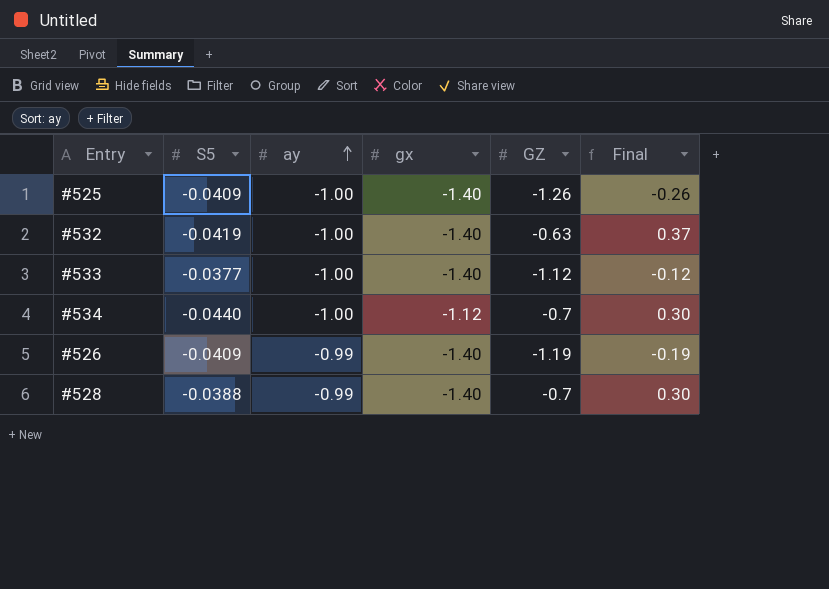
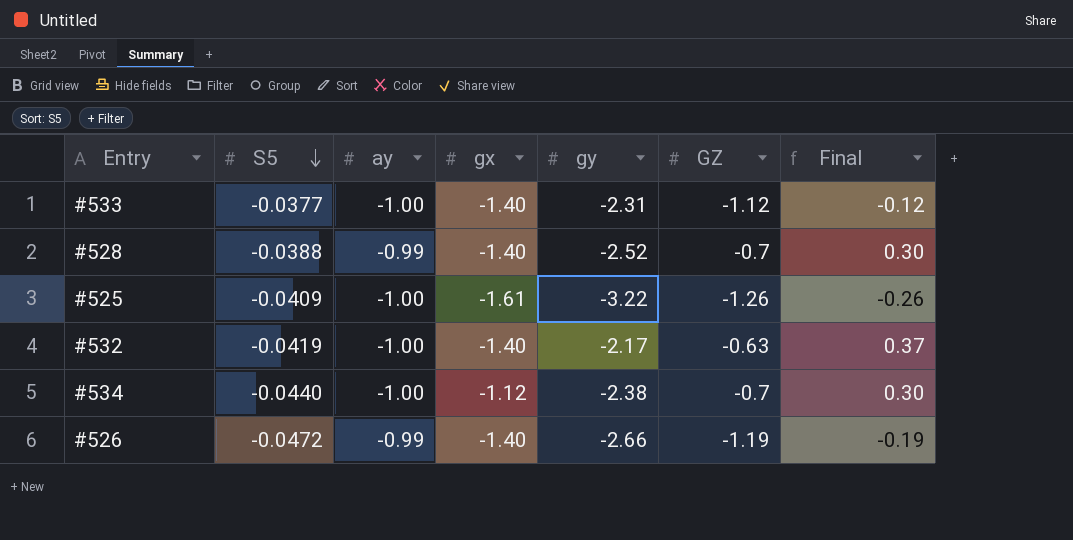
row order: ay ascending -> S5 descending
column gy | position: none -> 5
#525 | gx: -1.40 -> -1.61
#526 | S5: -0.0409 -> -0.0472

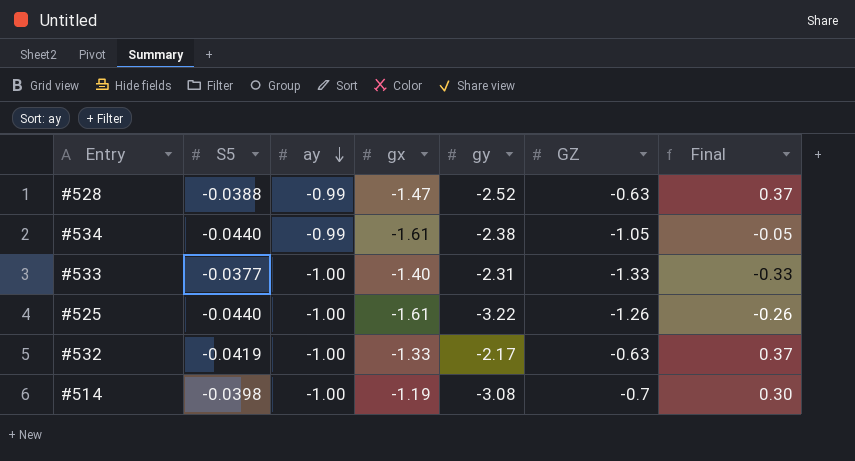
row order: S5 descending -> ay descending
row #526: -0.0472 | -0.99 | -1.40 | -2.66 | -1.19 | -0.19 -> none
#528 | gx: -1.40 -> -1.47
#528 | GZ: -0.7 -> -0.63
#528 | Final: 0.30 -> 0.37
#534 | ay: -1.00 -> -0.99
#534 | gx: -1.12 -> -1.61
#534 | GZ: -0.7 -> -1.05
#534 | Final: 0.30 -> -0.05
#533 | GZ: -1.12 -> -1.33
#533 | Final: -0.12 -> -0.33
#525 | S5: -0.0409 -> -0.0440
#532 | gx: -1.40 -> -1.33
row #514: none -> -0.0398 | -1.00 | -1.19 | -3.08 | -0.7 | 0.30

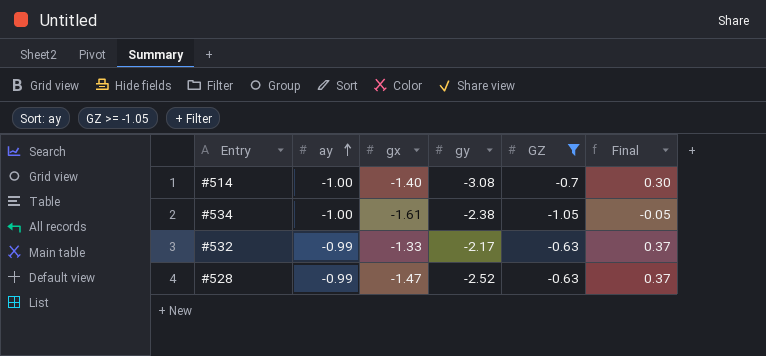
filter: none -> GZ >= -1.05
row order: ay descending -> ay ascending
column S5 | position: 2 -> none
#514 | gx: -1.19 -> -1.40
#534 | ay: -0.99 -> -1.00
#532 | ay: -1.00 -> -0.99

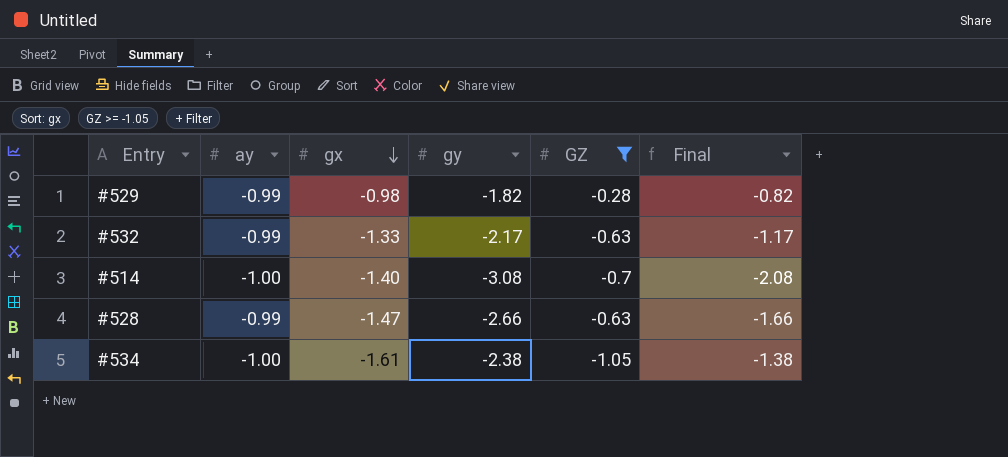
row order: ay ascending -> gx descending
column Final | formula: [GZ] + 1 -> [gy] + 1
row #529: none -> -0.99 | -0.98 | -1.82 | -0.28 | -0.82
#528 | gy: -2.52 -> -2.66

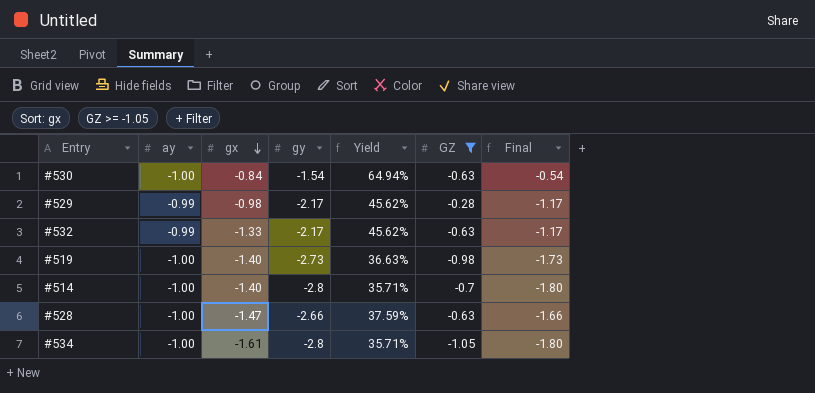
column Yield | formula: none -> [ay] / [gy]
row #530: none -> -1.00 | -0.84 | -1.54 | 64.94% | -0.63 | -0.54
#529 | gy: -1.82 -> -2.17
#529 | Final: -0.82 -> -1.17
row #519: none -> -1.00 | -1.40 | -2.73 | 36.63% | -0.98 | -1.73
#514 | gy: -3.08 -> -2.8
#514 | Final: -2.08 -> -1.80
#528 | ay: -0.99 -> -1.00
#534 | gy: -2.38 -> -2.8
#534 | Final: -1.38 -> -1.80

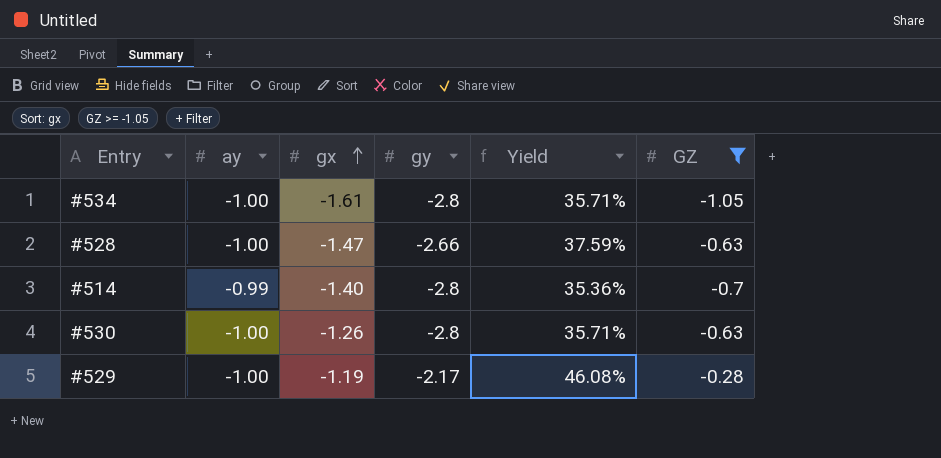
row order: gx descending -> gx ascending
column Final | formula: [gy] + 1 -> none
row #532: -0.99 | -1.33 | -2.17 | 45.62% | -0.63 | -1.17 -> none
row #519: -1.00 | -1.40 | -2.73 | 36.63% | -0.98 | -1.73 -> none
#514 | ay: -1.00 -> -0.99
#514 | Yield: 35.71% -> 35.36%
#530 | gx: -0.84 -> -1.26
#530 | gy: -1.54 -> -2.8
#530 | Yield: 64.94% -> 35.71%
#529 | ay: -0.99 -> -1.00
#529 | gx: -0.98 -> -1.19
#529 | Yield: 45.62% -> 46.08%

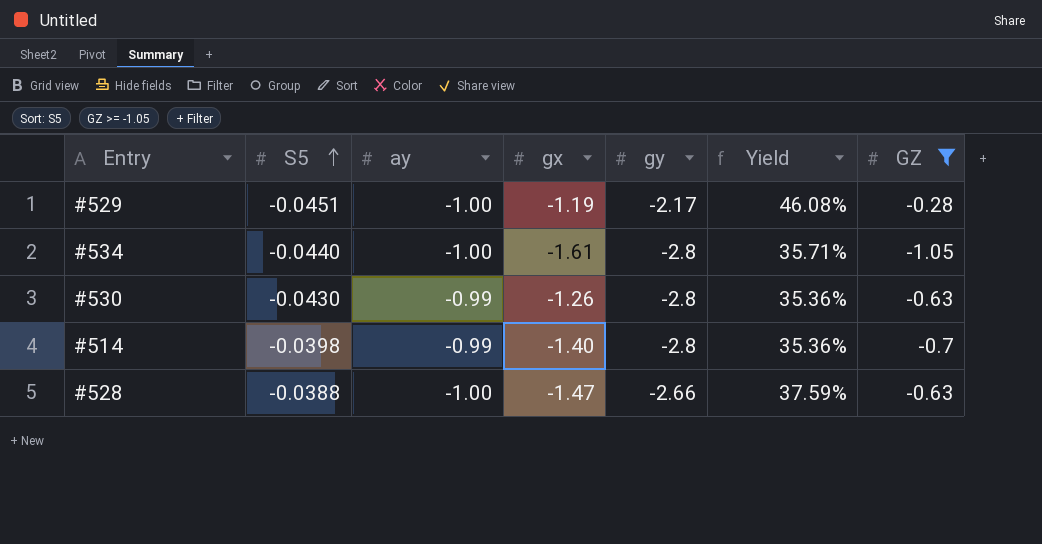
row order: gx ascending -> S5 ascending
column S5 | position: none -> 2
#530 | ay: -1.00 -> -0.99
#530 | Yield: 35.71% -> 35.36%

